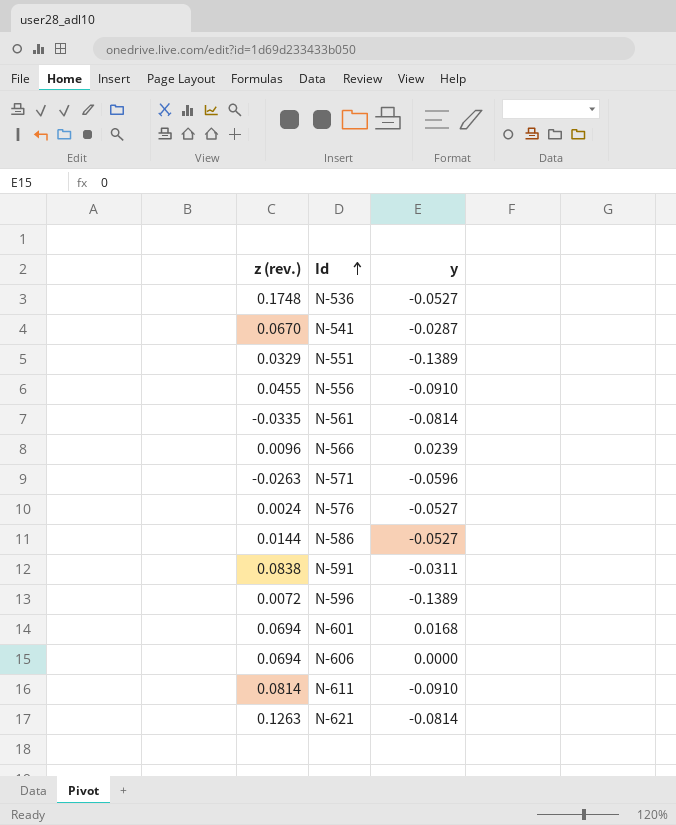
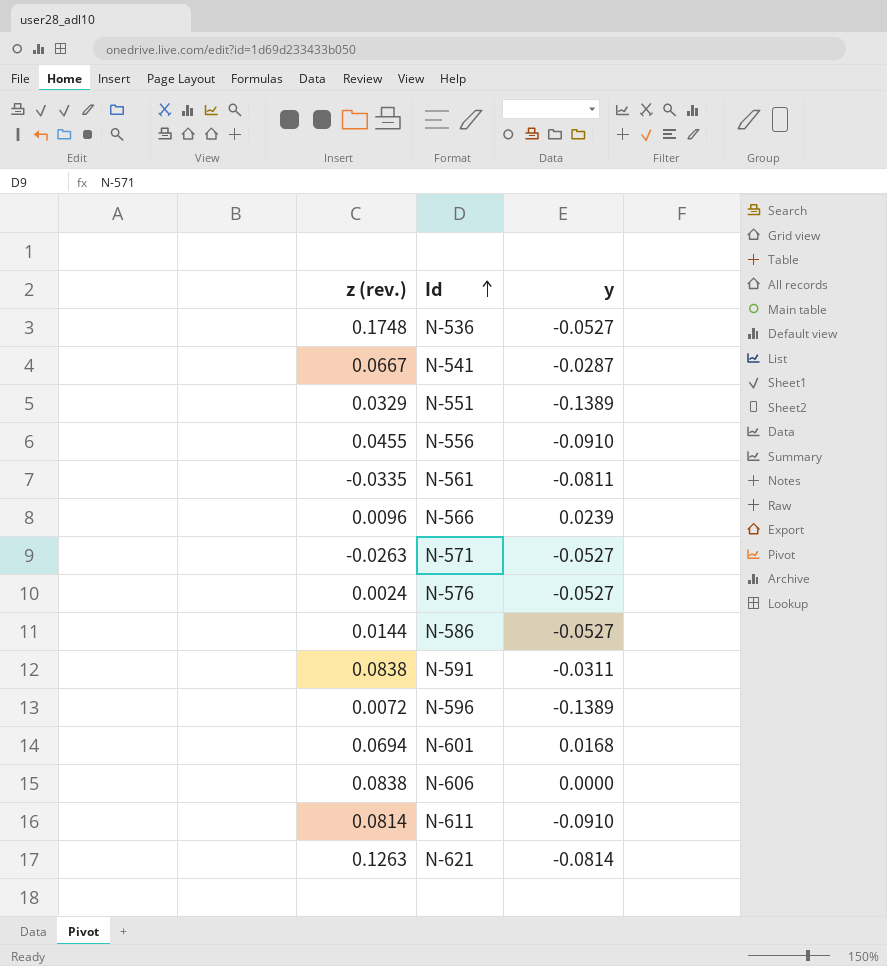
N-541 | z (rev.): 0.0670 -> 0.0667
N-561 | y: -0.0814 -> -0.0811
N-571 | y: -0.0596 -> -0.0527
N-606 | z (rev.): 0.0694 -> 0.0838

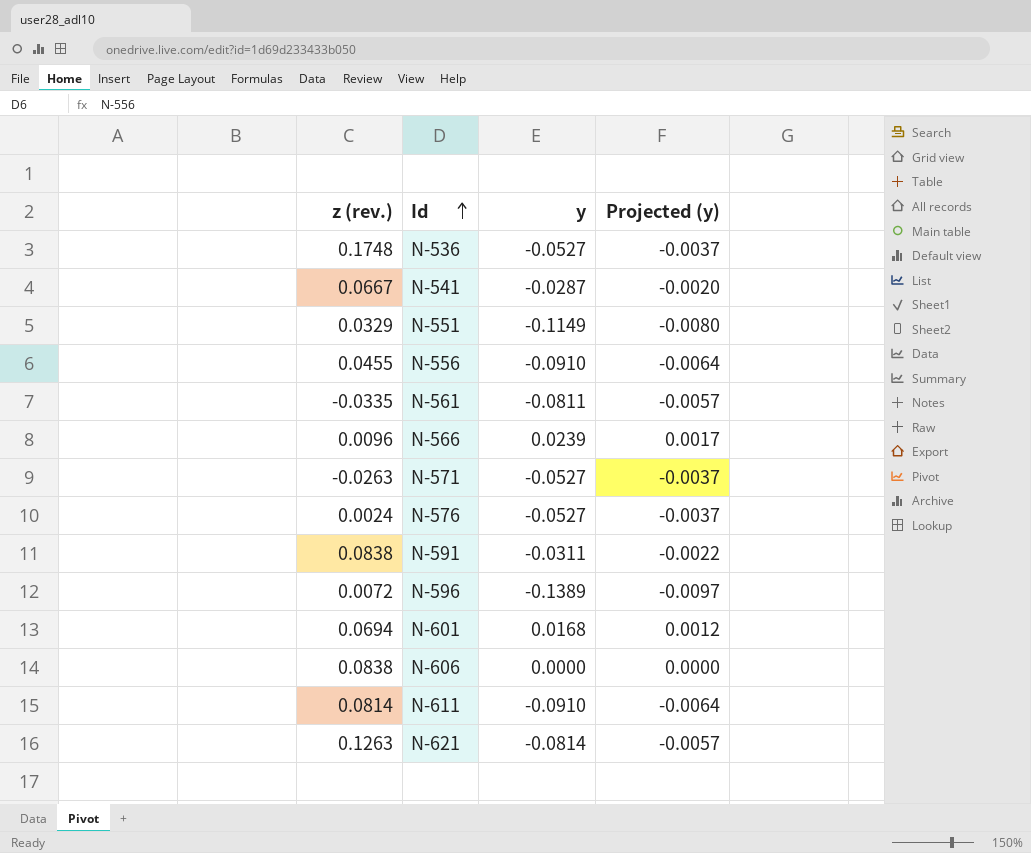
column Projected (y) | formula: none -> [y] * 0.07
row N-586: 0.0144 | -0.0527 -> none
N-551 | y: -0.1389 -> -0.1149

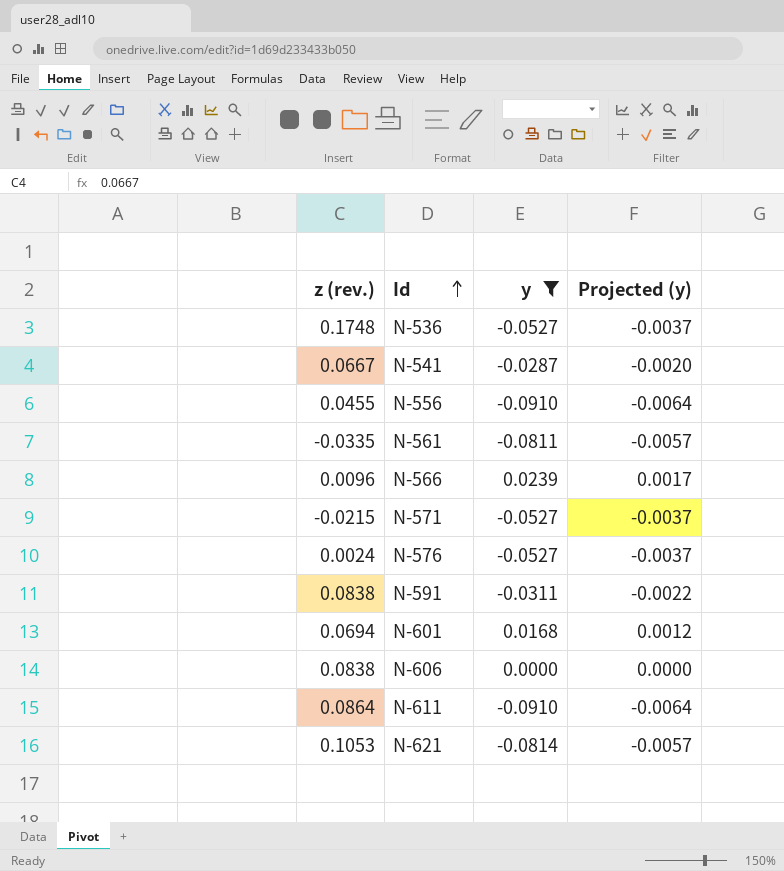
filter: none -> y >= -0.0910
N-571 | z (rev.): -0.0263 -> -0.0215
N-611 | z (rev.): 0.0814 -> 0.0864
N-621 | z (rev.): 0.1263 -> 0.1053

